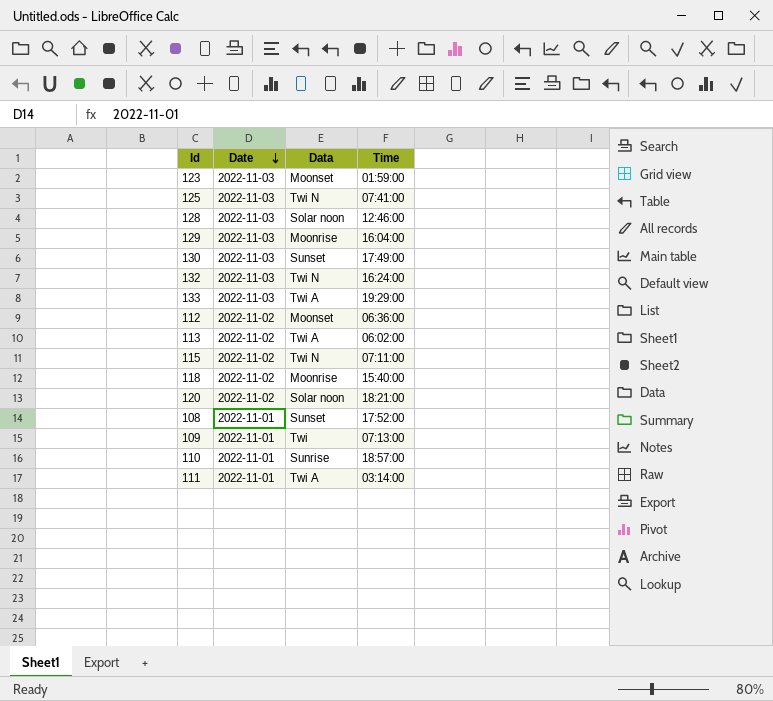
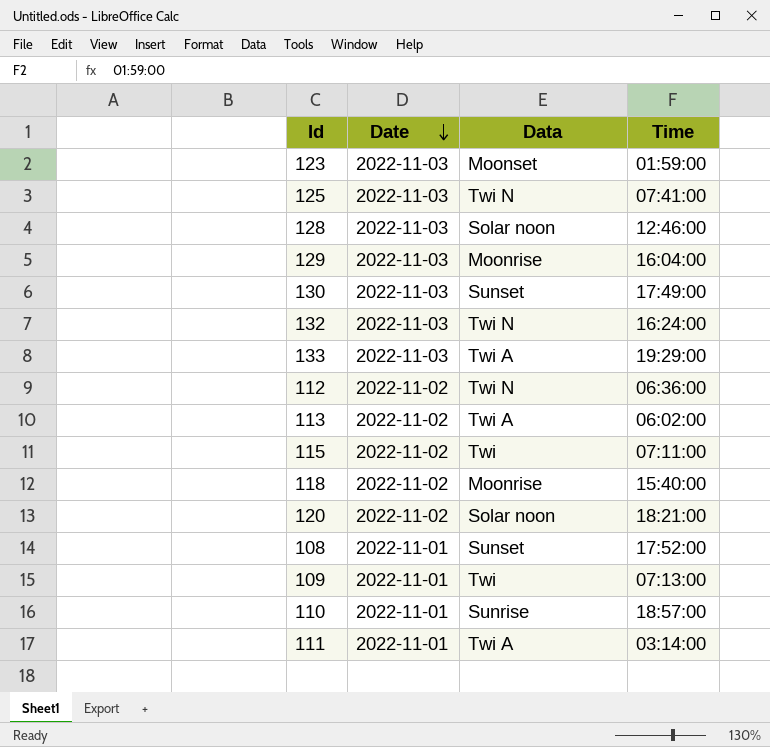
112 | Data: Moonset -> Twi N
115 | Data: Twi N -> Twi

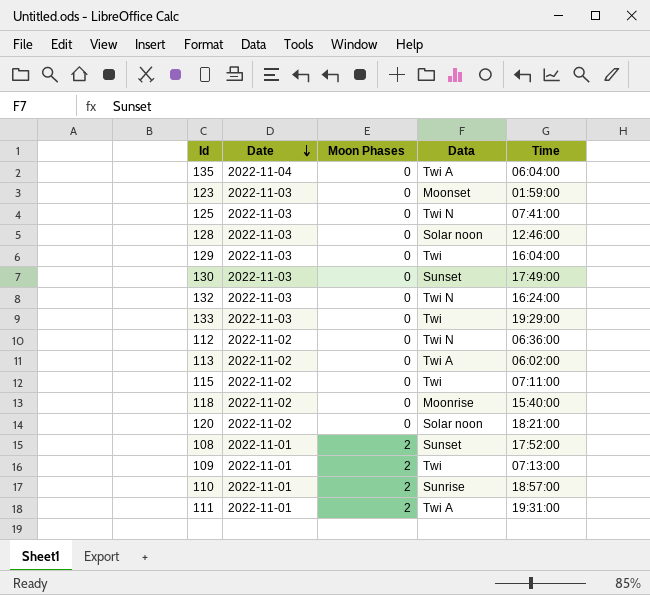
column Moon Phases | position: none -> 3
row 135: none -> 2022-11-04 | 0 | Twi A | 06:04:00
129 | Data: Moonrise -> Twi
133 | Data: Twi A -> Twi
111 | Time: 03:14:00 -> 19:31:00

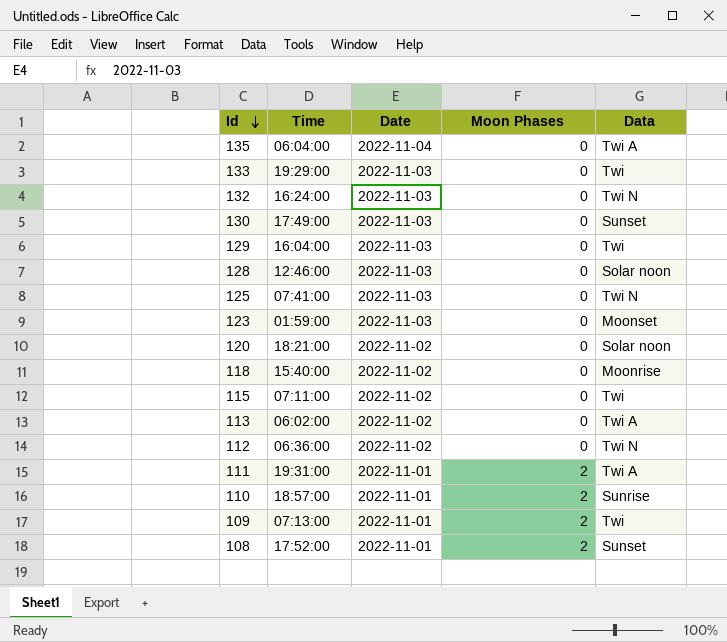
row order: Date descending -> Id descending
column Time | position: 5 -> 2

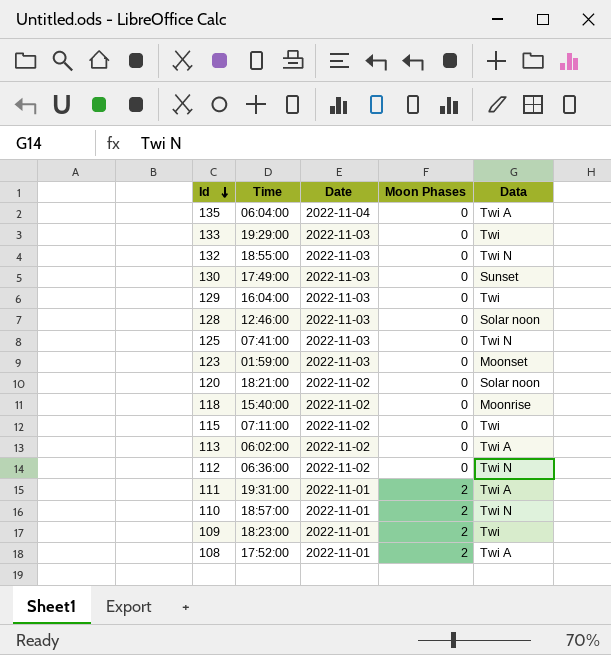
132 | Time: 16:24:00 -> 18:55:00
110 | Data: Sunrise -> Twi N
109 | Time: 07:13:00 -> 18:23:00
108 | Data: Sunset -> Twi A

